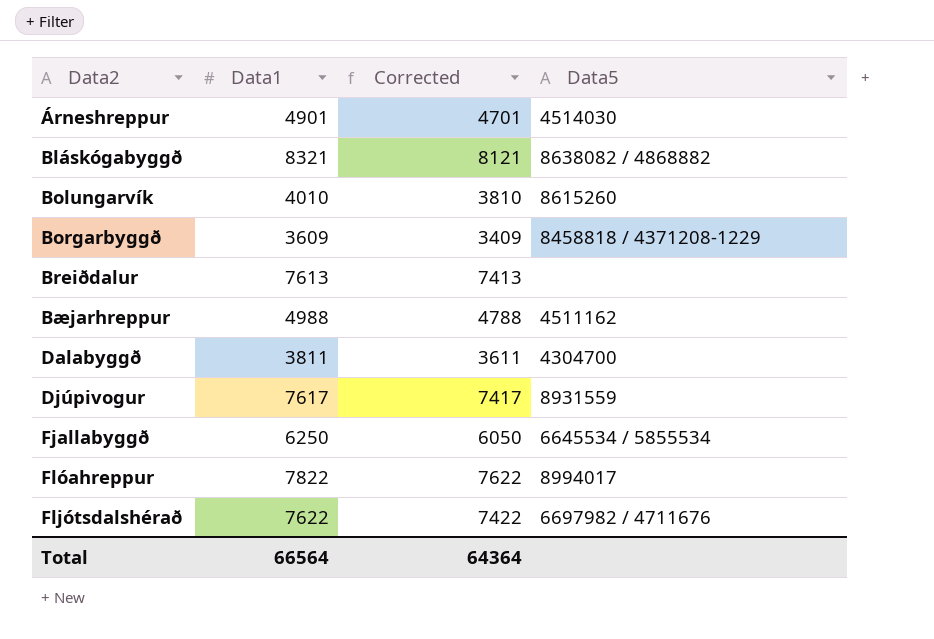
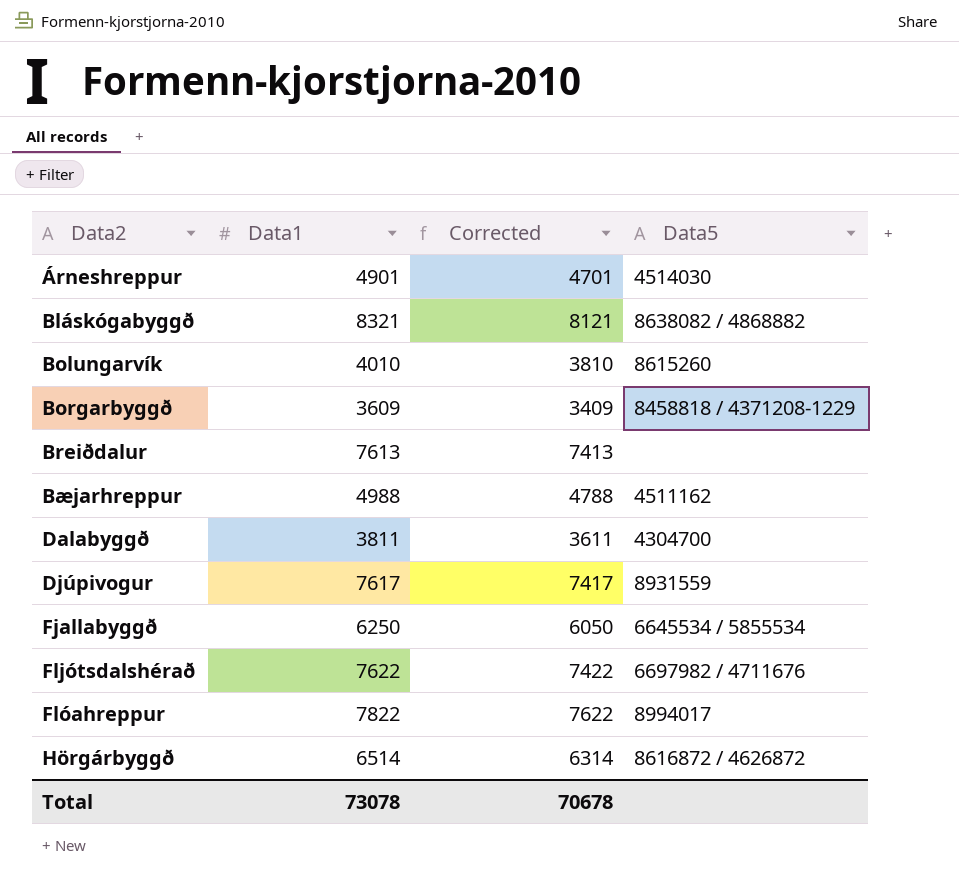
row order: none -> Data2 ascending
row Hörgárbyggð: none -> 6514 | 6314 | 8616872 / 4626872
Total | Data1: 66564 -> 73078
Total | Corrected: 64364 -> 70678

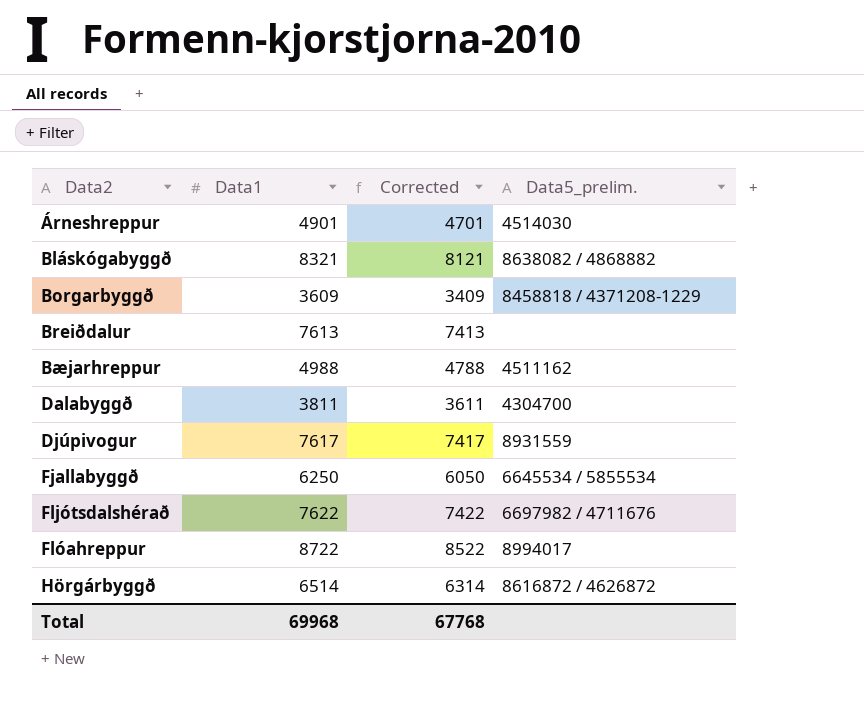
column name: Data5 -> Data5_prelim.
row Bolungarvík: 4010 | 3810 | 8615260 -> none
Flóahreppur | Data1: 7822 -> 8722
Flóahreppur | Corrected: 7622 -> 8522
Total | Data1: 73078 -> 69968
Total | Corrected: 70678 -> 67768

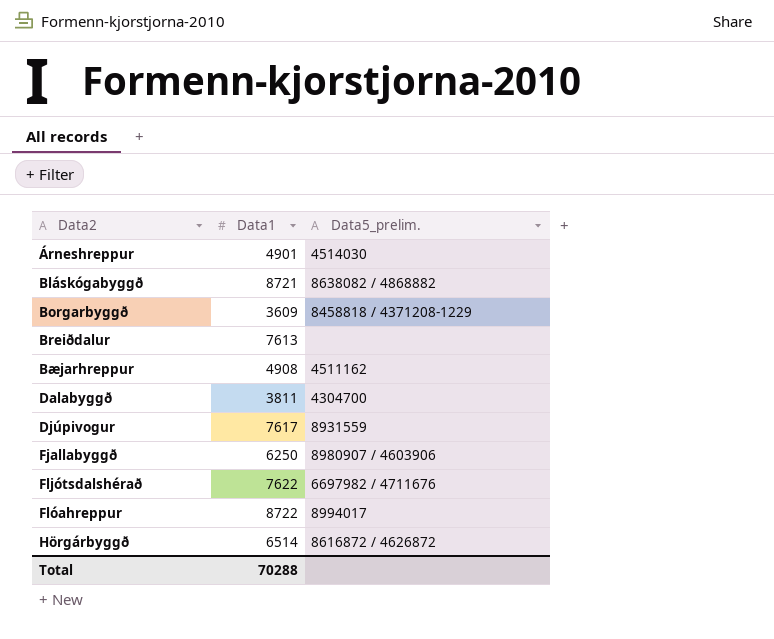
column Corrected | formula: [Data1] - 200 -> none
Bláskógabyggð | Data1: 8321 -> 8721
Bæjarhreppur | Data1: 4988 -> 4908
Fjallabyggð | Data5_prelim.: 6645534 / 5855534 -> 8980907 / 4603906
Total | Data1: 69968 -> 70288

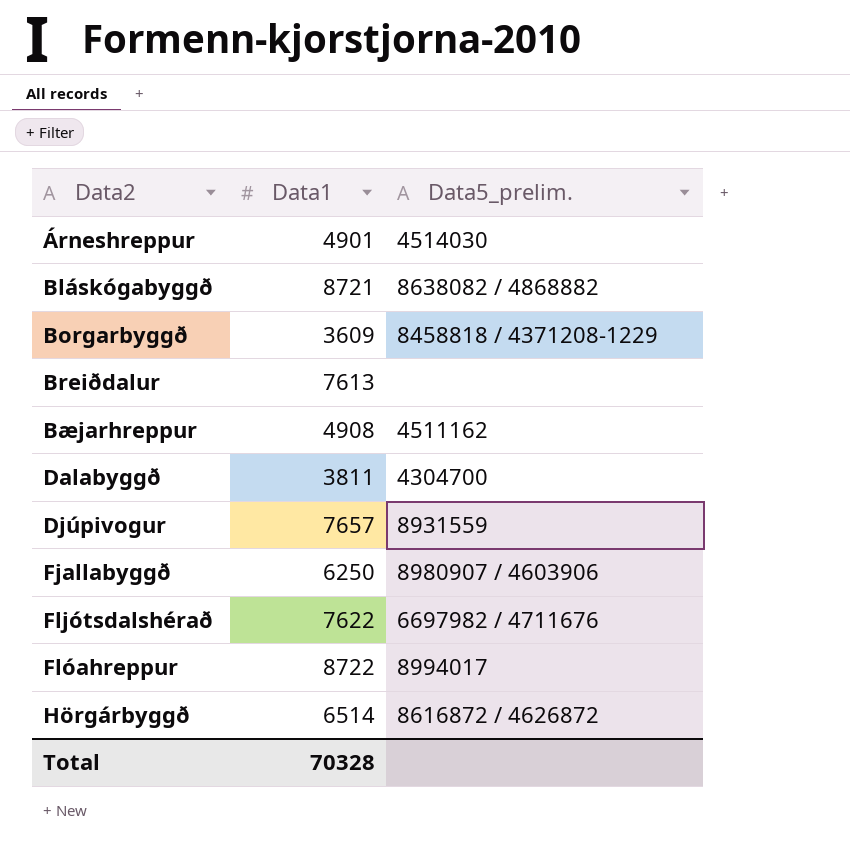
Djúpivogur | Data1: 7617 -> 7657
Total | Data1: 70288 -> 70328

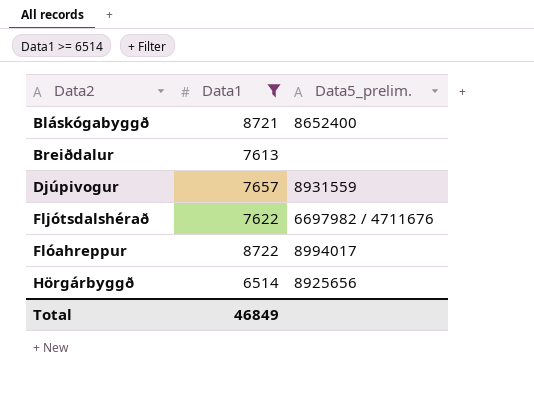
filter: none -> Data1 >= 6514
Bláskógabyggð | Data5_prelim.: 8638082 / 4868882 -> 8652400
Hörgárbyggð | Data5_prelim.: 8616872 / 4626872 -> 8925656
Total | Data1: 70328 -> 46849

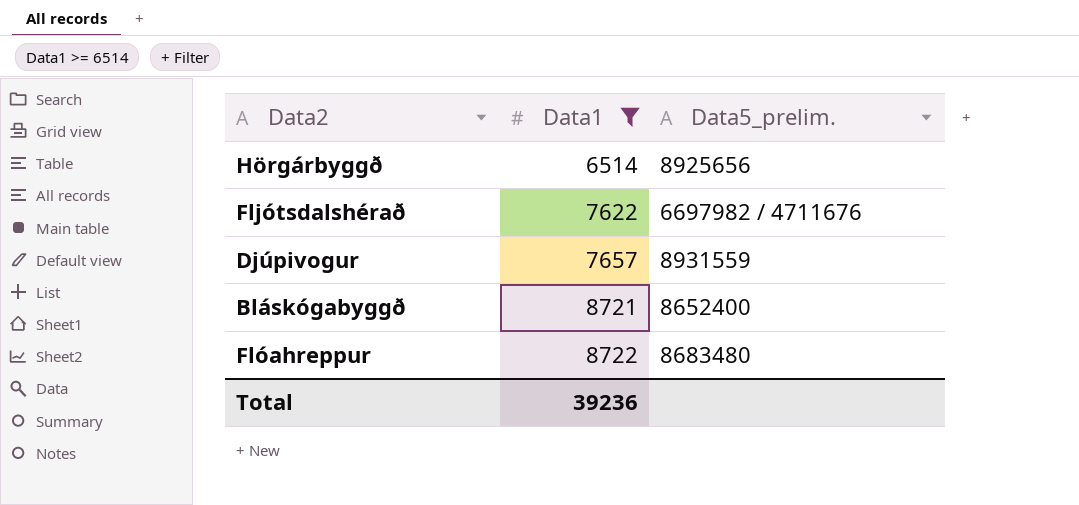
row order: Data2 ascending -> Data1 ascending
row Breiðdalur: 7613 | none -> none
Flóahreppur | Data5_prelim.: 8994017 -> 8683480
Total | Data1: 46849 -> 39236

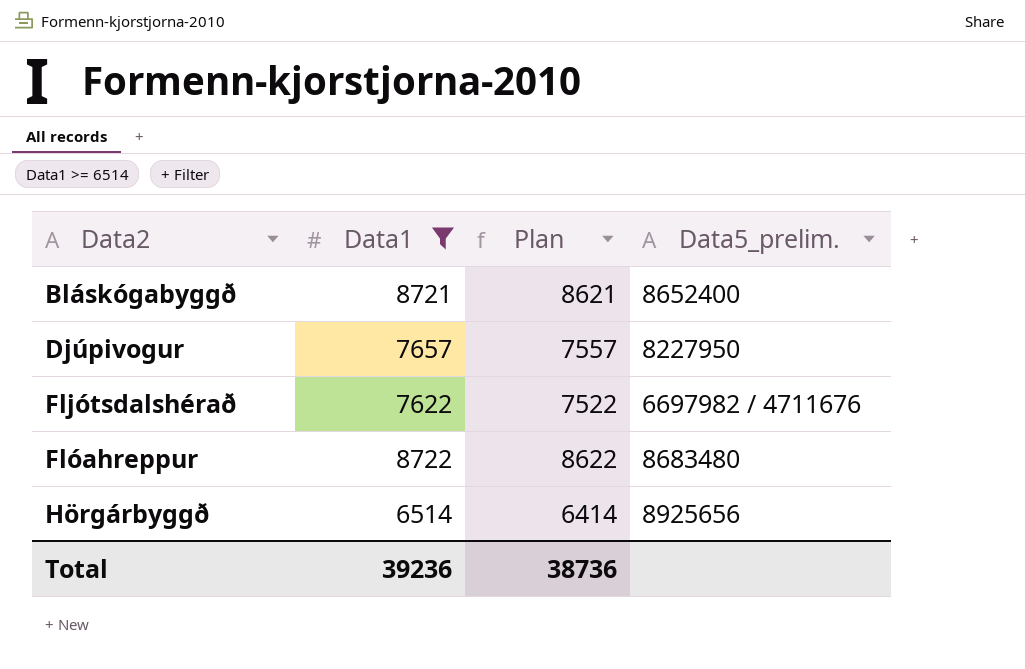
row order: Data1 ascending -> Data2 ascending
column Plan | formula: none -> [Data1] - 100
Djúpivogur | Data5_prelim.: 8931559 -> 8227950

